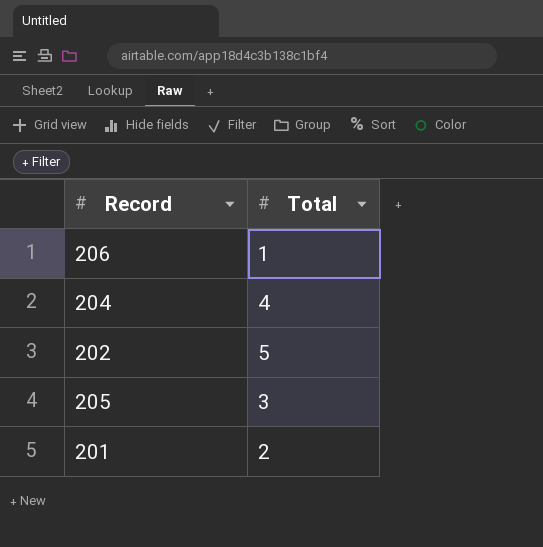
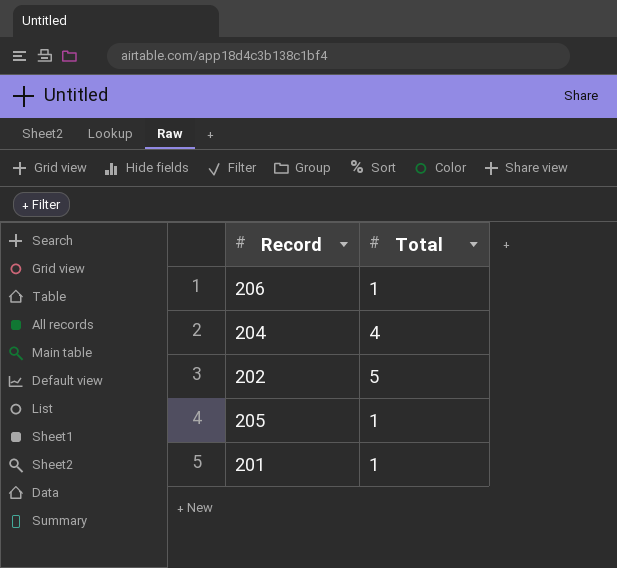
205 | Total: 3 -> 1
201 | Total: 2 -> 1

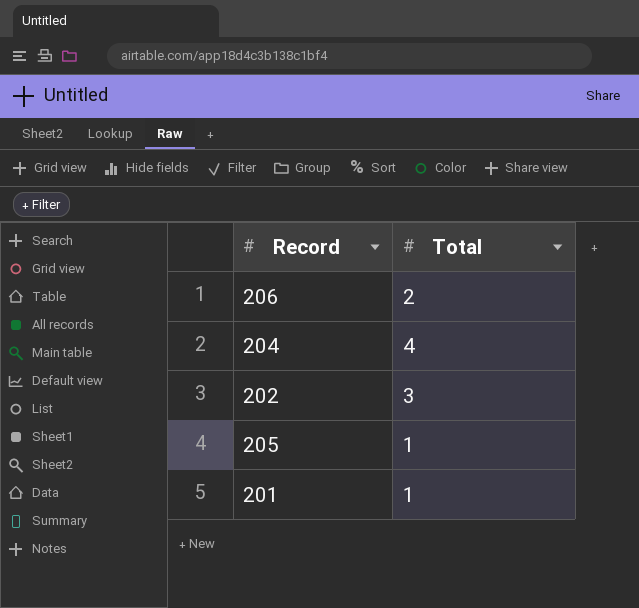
206 | Total: 1 -> 2
202 | Total: 5 -> 3

